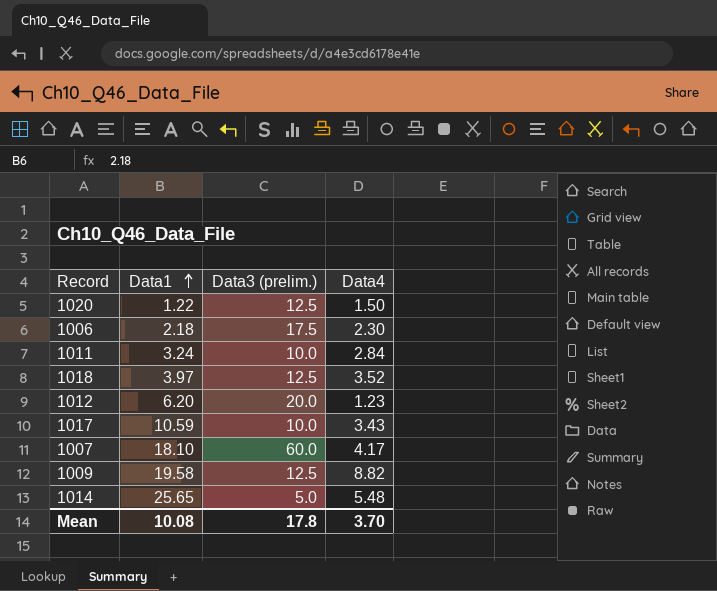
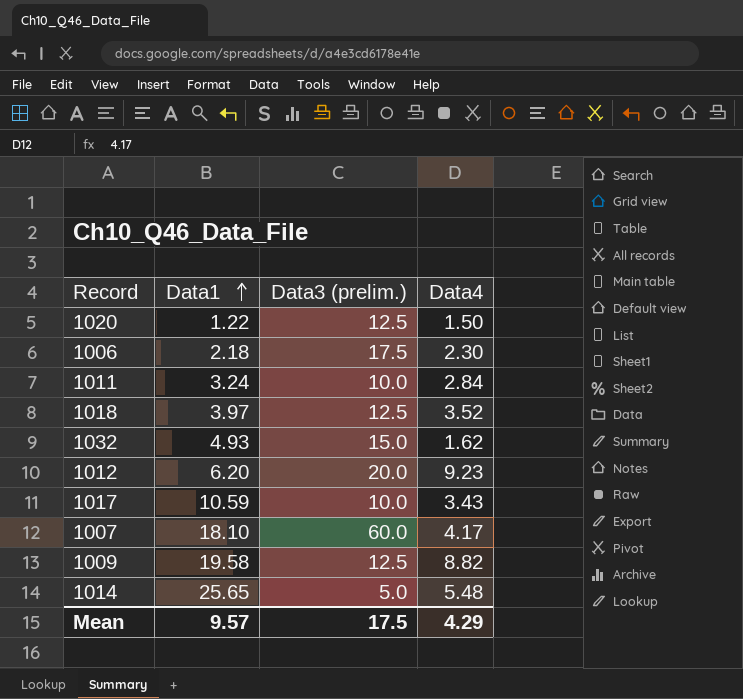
row 1032: none -> 4.93 | 15.0 | 1.62
1012 | Data4: 1.23 -> 9.23
Mean | Data1: 10.08 -> 9.57
Mean | Data3 (prelim.): 17.8 -> 17.5
Mean | Data4: 3.70 -> 4.29

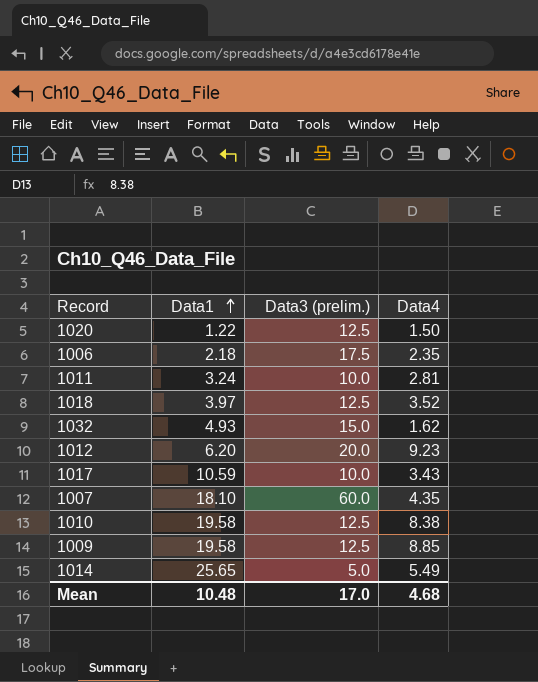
1006 | Data4: 2.30 -> 2.35
1011 | Data4: 2.84 -> 2.81
1007 | Data4: 4.17 -> 4.35
row 1010: none -> 19.58 | 12.5 | 8.38
1009 | Data4: 8.82 -> 8.85
1014 | Data4: 5.48 -> 5.49
Mean | Data1: 9.57 -> 10.48
Mean | Data3 (prelim.): 17.5 -> 17.0
Mean | Data4: 4.29 -> 4.68

